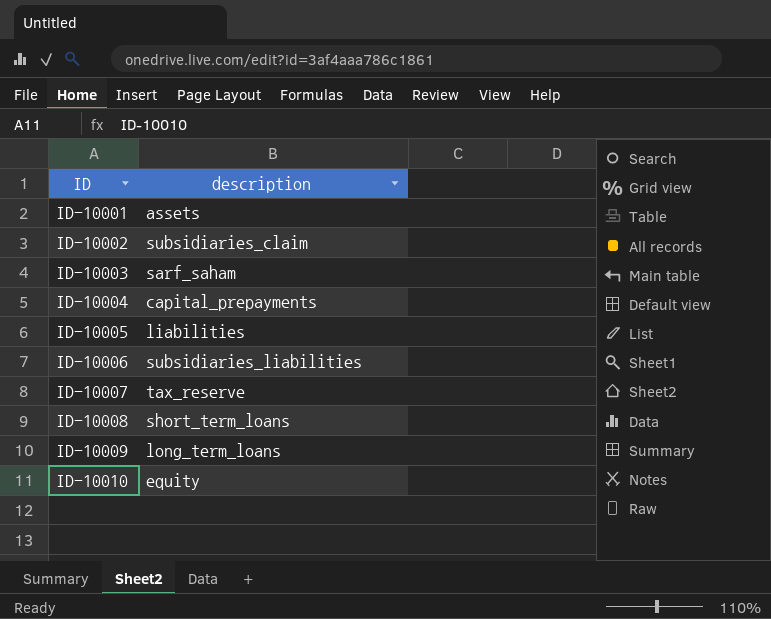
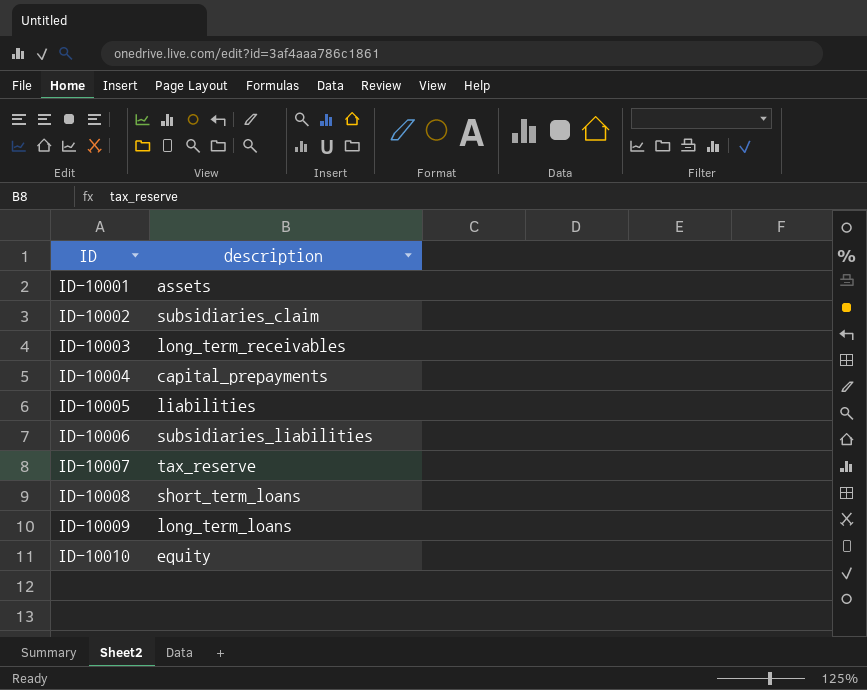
ID-10003 | description: sarf_saham -> long_term_receivables

